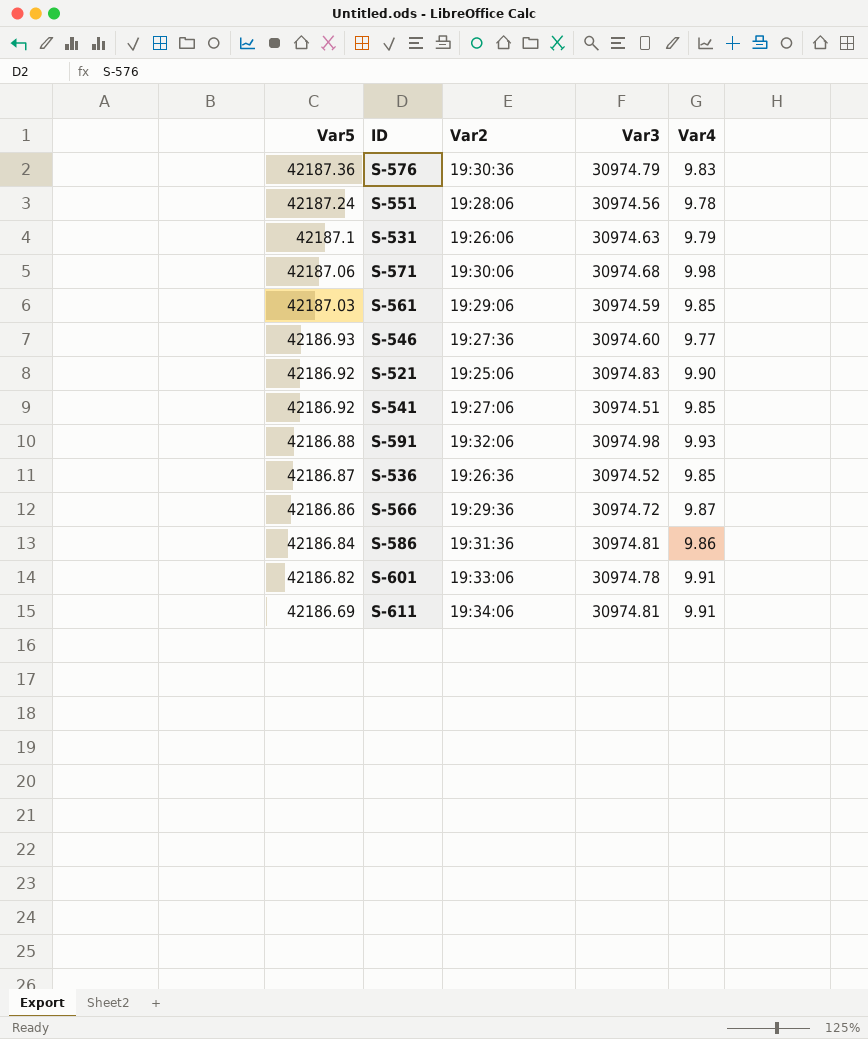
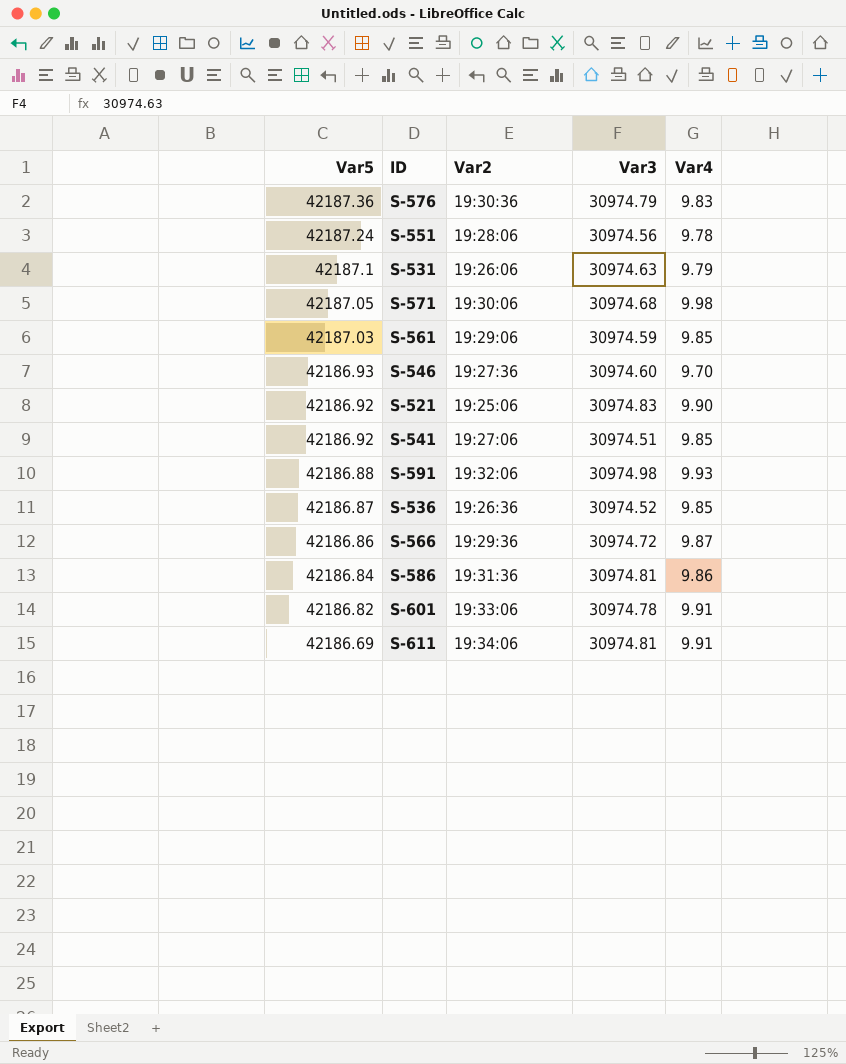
S-571 | Var5: 42187.06 -> 42187.05
S-546 | Var4: 9.77 -> 9.70

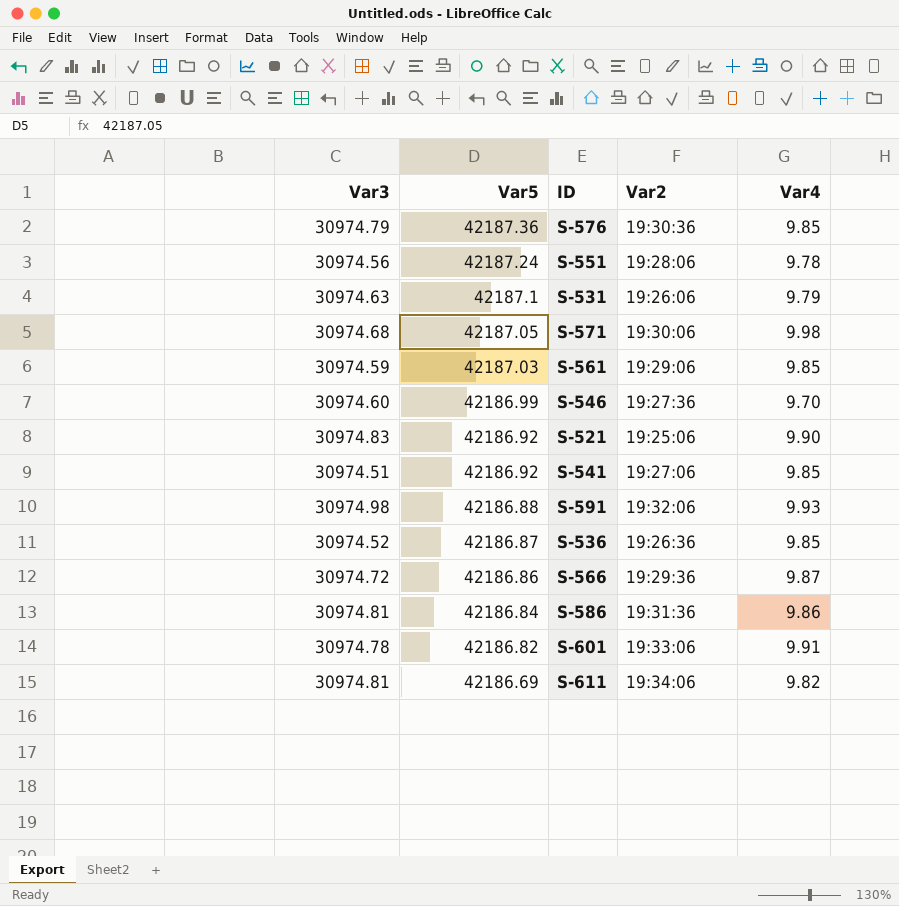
column Var3 | position: 4 -> 1
S-576 | Var4: 9.83 -> 9.85
S-546 | Var5: 42186.93 -> 42186.99
S-611 | Var4: 9.91 -> 9.82

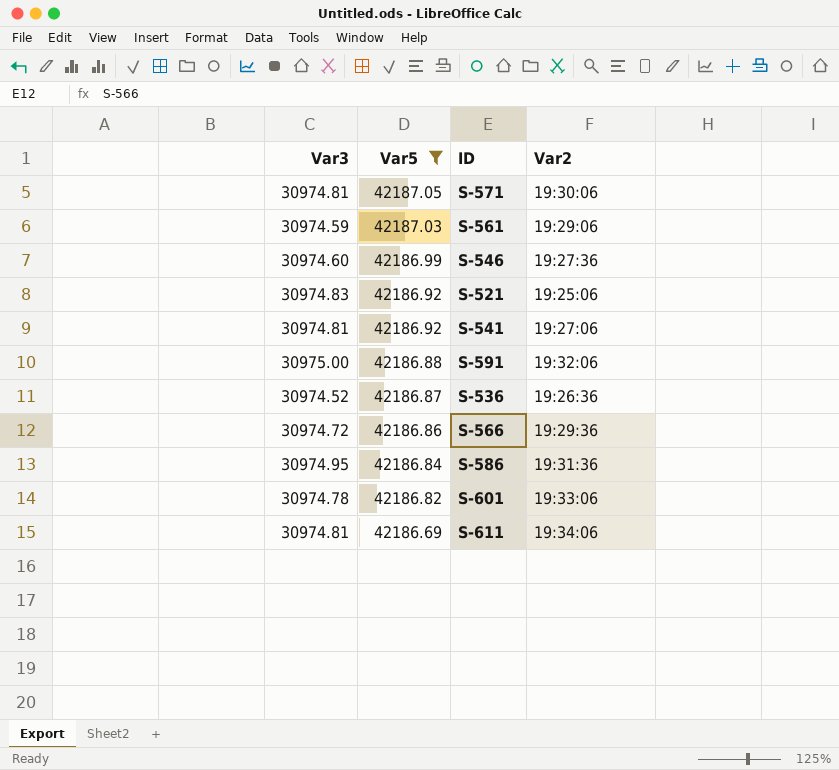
filter: none -> Var5 <= 42187.05
column Var4 | position: 5 -> none
S-571 | Var3: 30974.68 -> 30974.81
S-541 | Var3: 30974.51 -> 30974.81
S-591 | Var3: 30974.98 -> 30975.00
S-586 | Var3: 30974.81 -> 30974.95

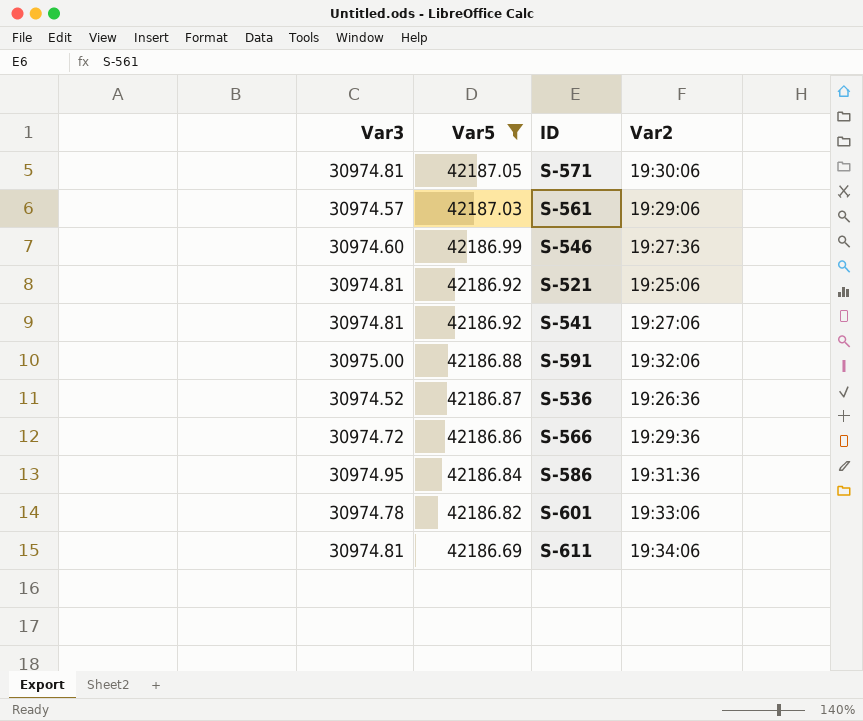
S-561 | Var3: 30974.59 -> 30974.57
S-521 | Var3: 30974.83 -> 30974.81

